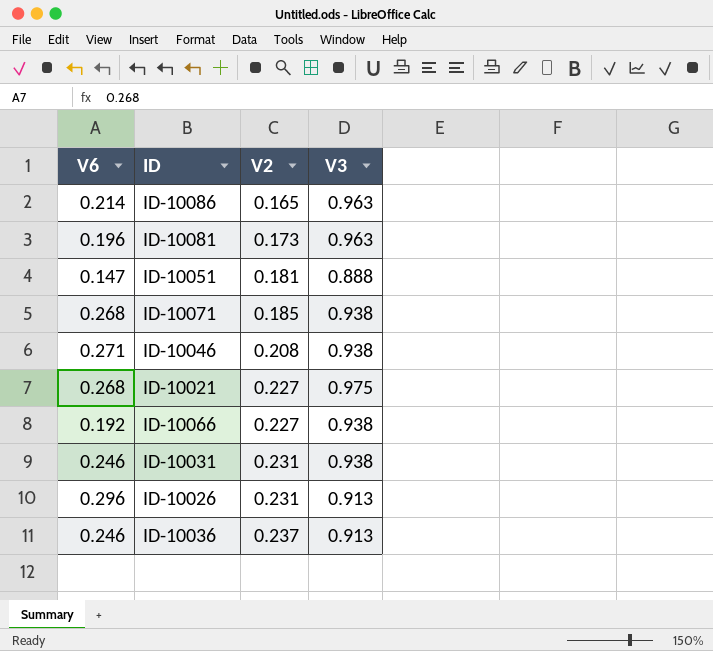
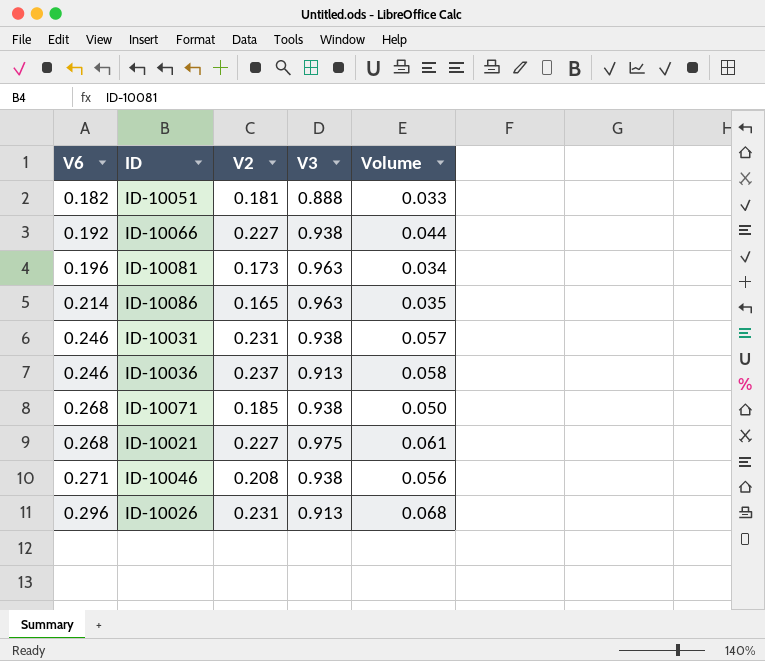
row order: V2 ascending -> V6 ascending
column Volume | formula: none -> [V6] * [V2]
ID-10051 | V6: 0.147 -> 0.182

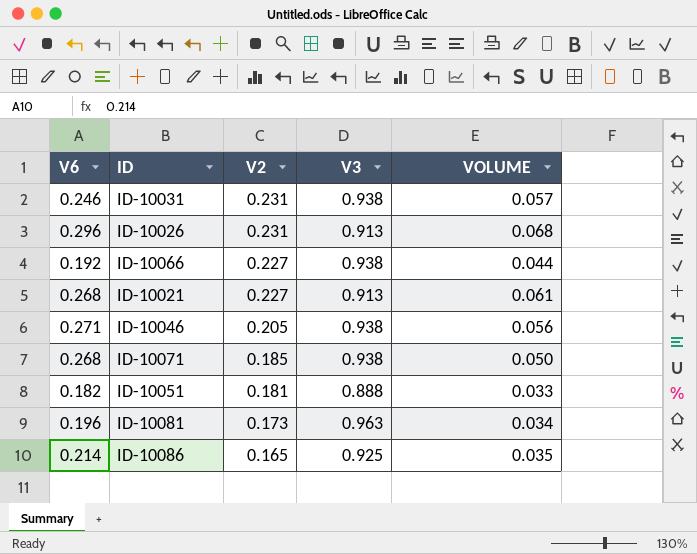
row order: V6 ascending -> V2 descending
column name: Volume -> VOLUME
row ID-10036: 0.246 | 0.237 | 0.913 | 0.058 -> none
ID-10021 | V3: 0.975 -> 0.913
ID-10046 | V2: 0.208 -> 0.205
ID-10086 | V3: 0.963 -> 0.925

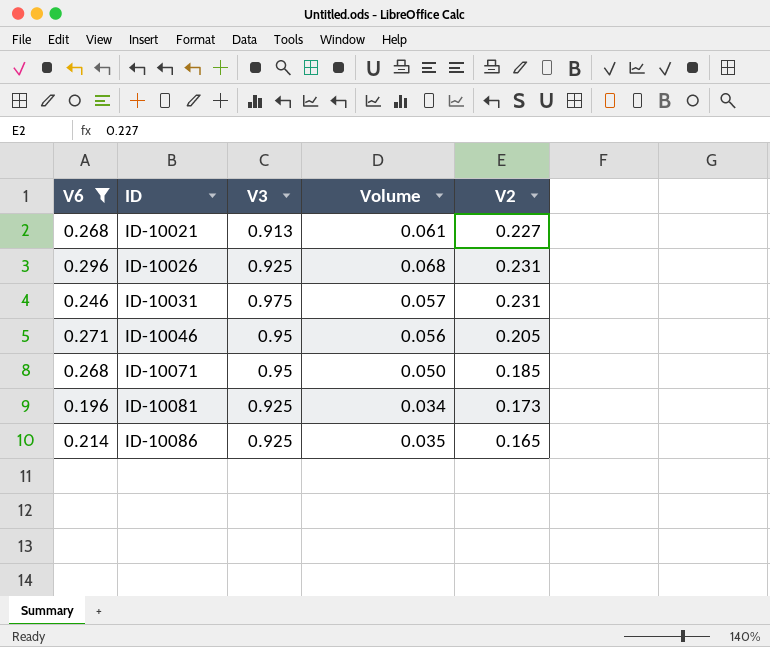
filter: none -> V6 >= 0.196
row order: V2 descending -> ID ascending
column name: VOLUME -> Volume
column V2 | position: 3 -> 5
ID-10026 | V3: 0.913 -> 0.925
ID-10031 | V3: 0.938 -> 0.975
ID-10046 | V3: 0.938 -> 0.95
ID-10071 | V3: 0.938 -> 0.95
ID-10081 | V3: 0.963 -> 0.925

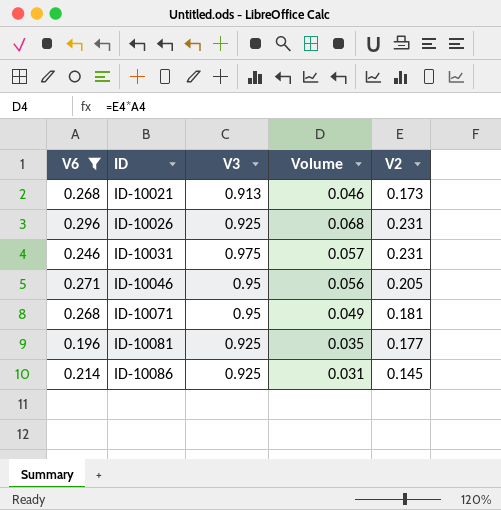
ID-10021 | Volume: 0.061 -> 0.046
ID-10021 | V2: 0.227 -> 0.173
ID-10071 | Volume: 0.050 -> 0.049
ID-10071 | V2: 0.185 -> 0.181
ID-10081 | Volume: 0.034 -> 0.035
ID-10081 | V2: 0.173 -> 0.177
ID-10086 | Volume: 0.035 -> 0.031
ID-10086 | V2: 0.165 -> 0.145

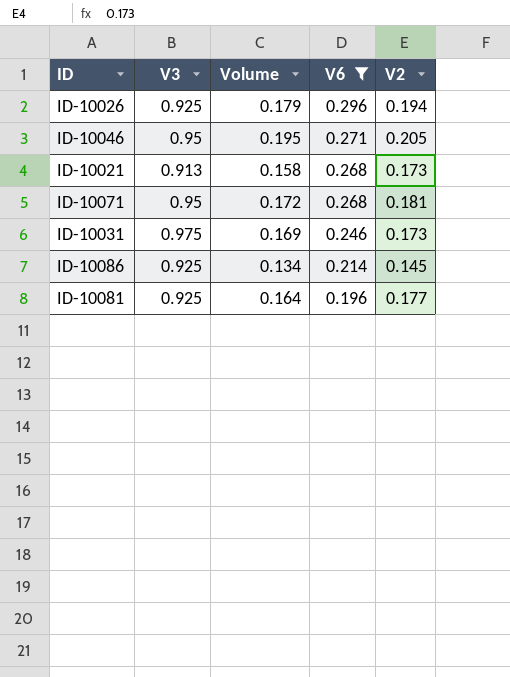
row order: ID ascending -> V6 descending
column Volume | formula: [V6] * [V2] -> [V3] * [V2]
column V6 | position: 1 -> 4
ID-10026 | V2: 0.231 -> 0.194
ID-10031 | V2: 0.231 -> 0.173

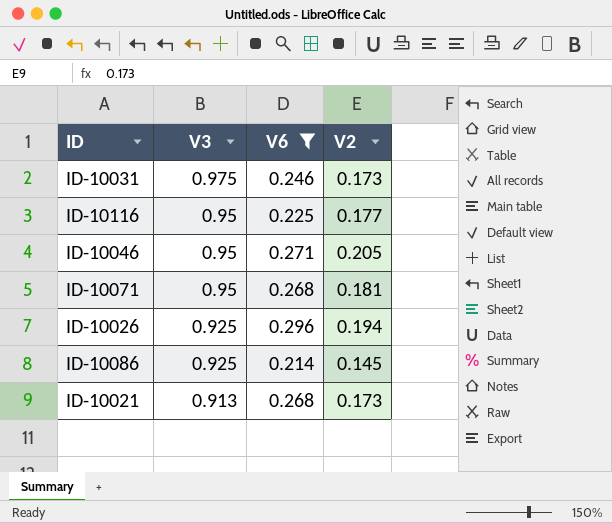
row order: V6 descending -> V3 descending
column Volume | formula: [V3] * [V2] -> none
row ID-10081: 0.925 | 0.164 | 0.196 | 0.177 -> none
row ID-10116: none -> 0.95 | 0.225 | 0.177

